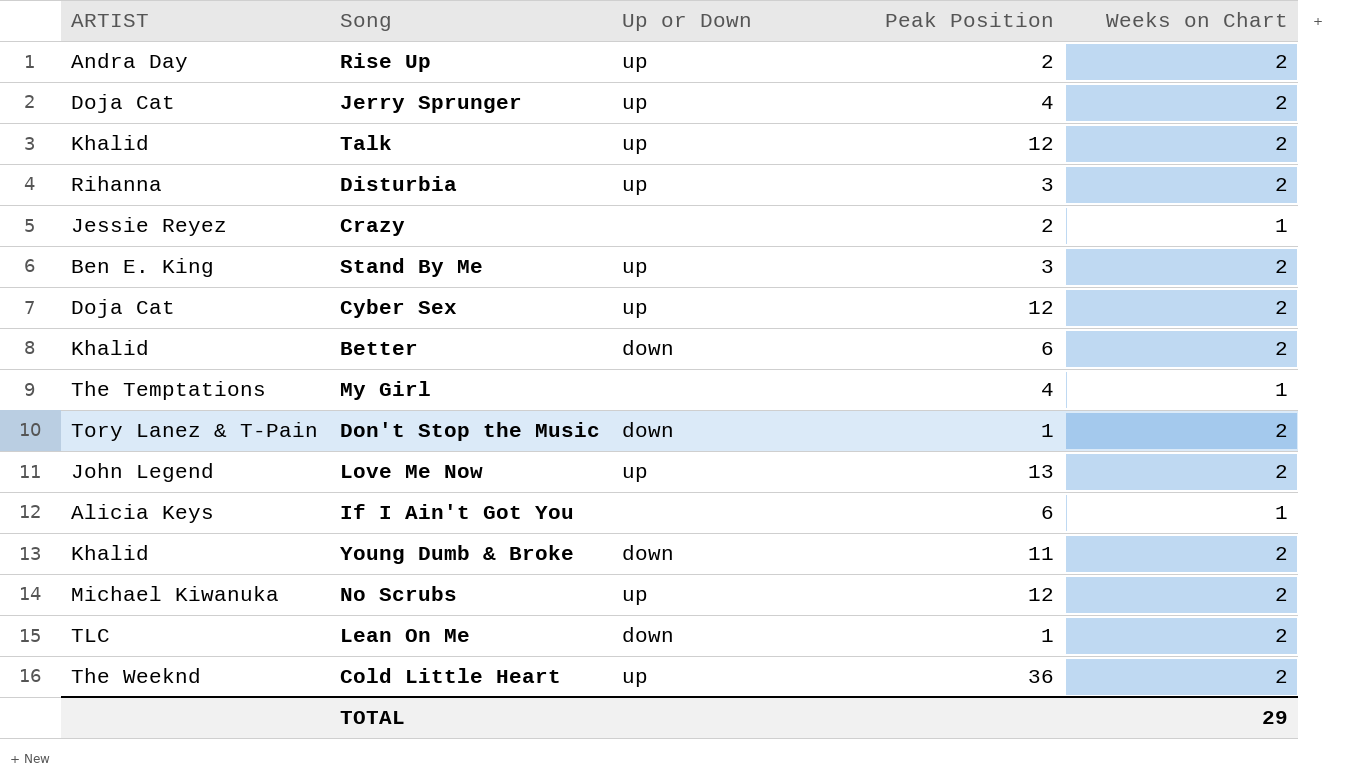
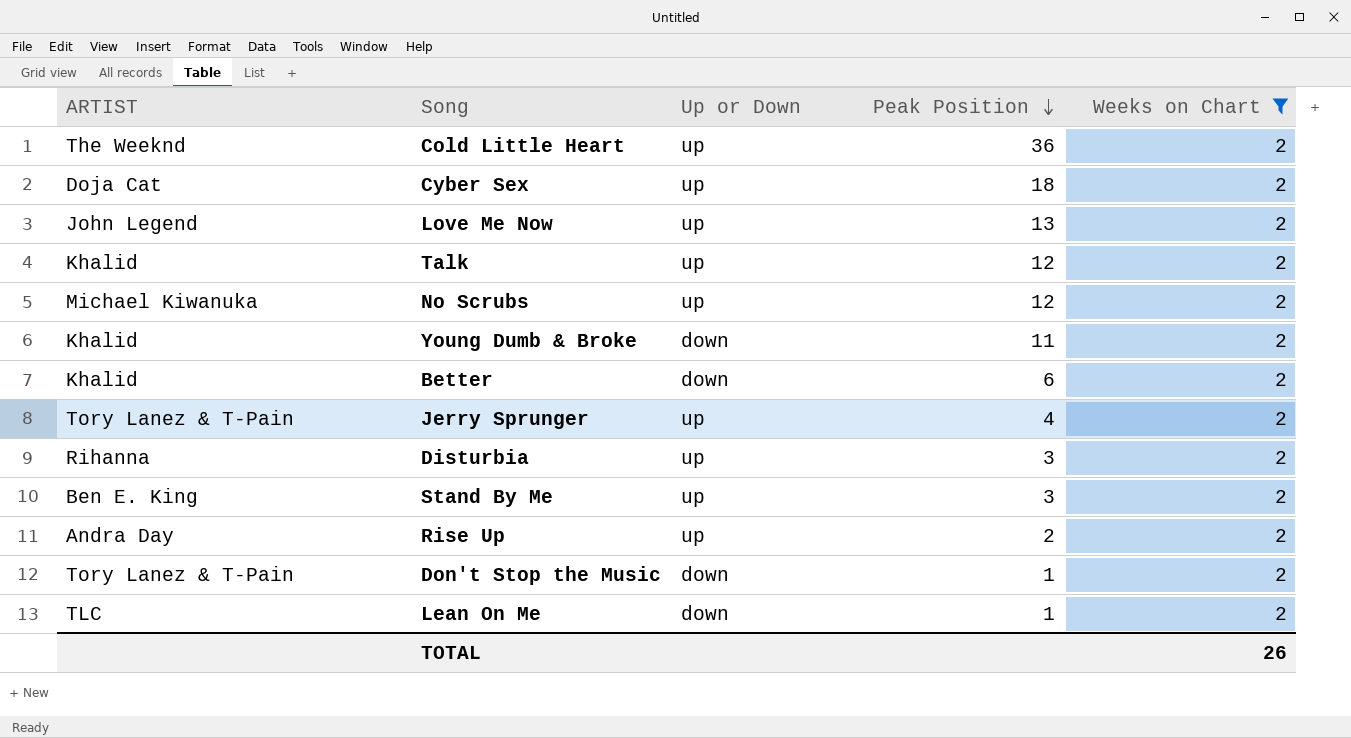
filter: none -> Weeks on Chart = 2
row order: none -> Peak Position descending
Cyber Sex | Peak Position: 12 -> 18
Jerry Sprunger | ARTIST: Doja Cat -> Tory Lanez & T-Pain
TOTAL | Weeks on Chart: 29 -> 26

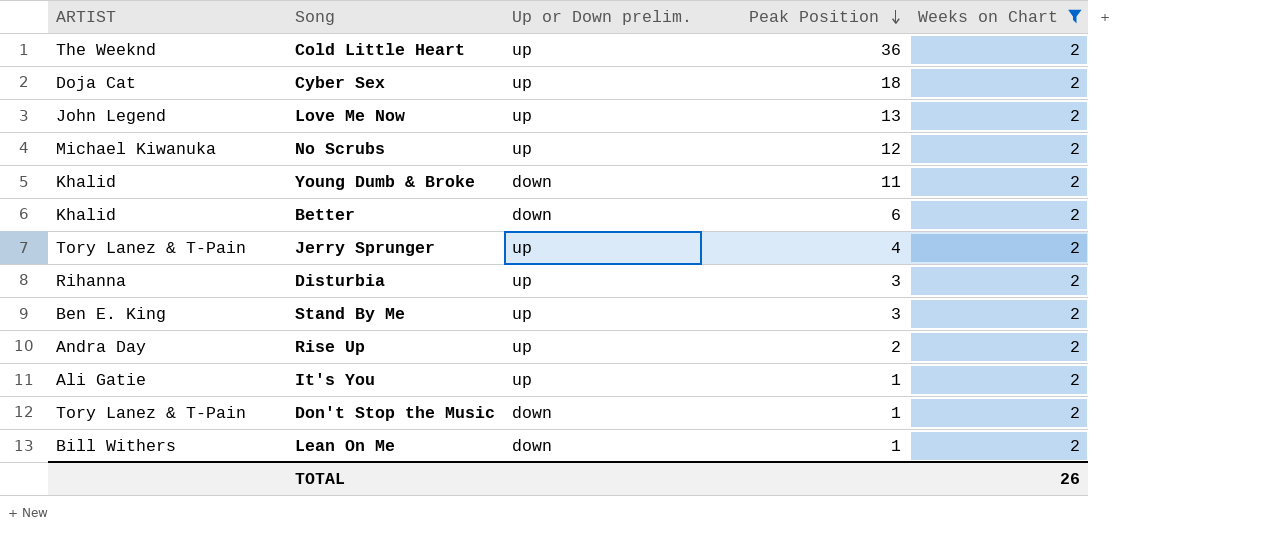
column name: Up or Down -> Up or Down prelim.
row Talk: Khalid | up | 12 | 2 -> none
row It's You: none -> Ali Gatie | up | 1 | 2
Lean On Me | ARTIST: TLC -> Bill Withers

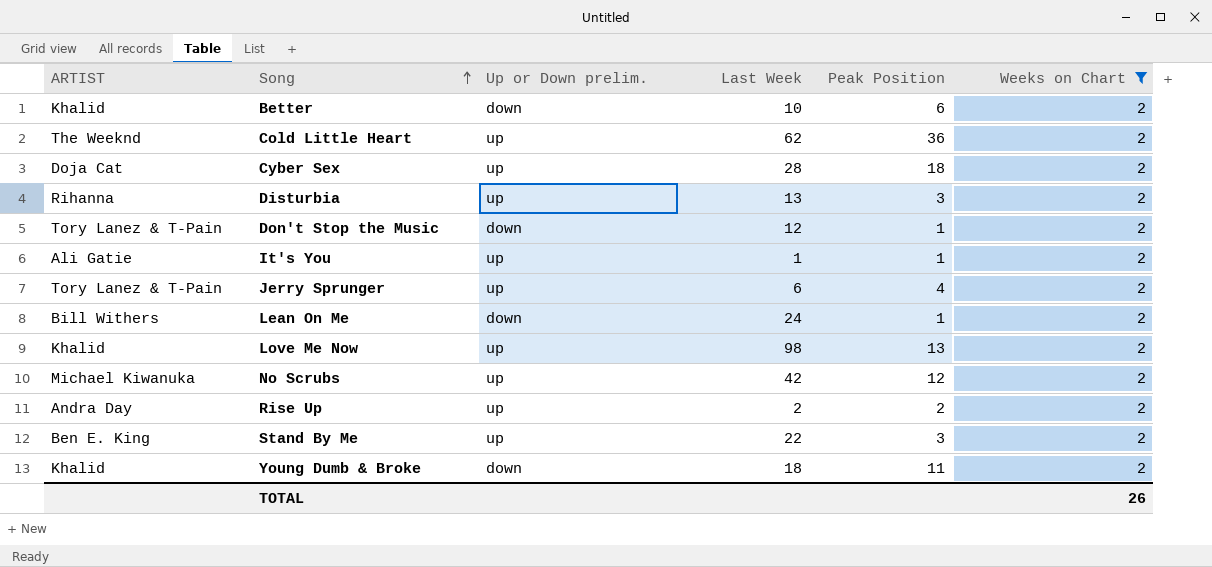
row order: Peak Position descending -> Song ascending
column Last Week | position: none -> 4
Love Me Now | ARTIST: John Legend -> Khalid

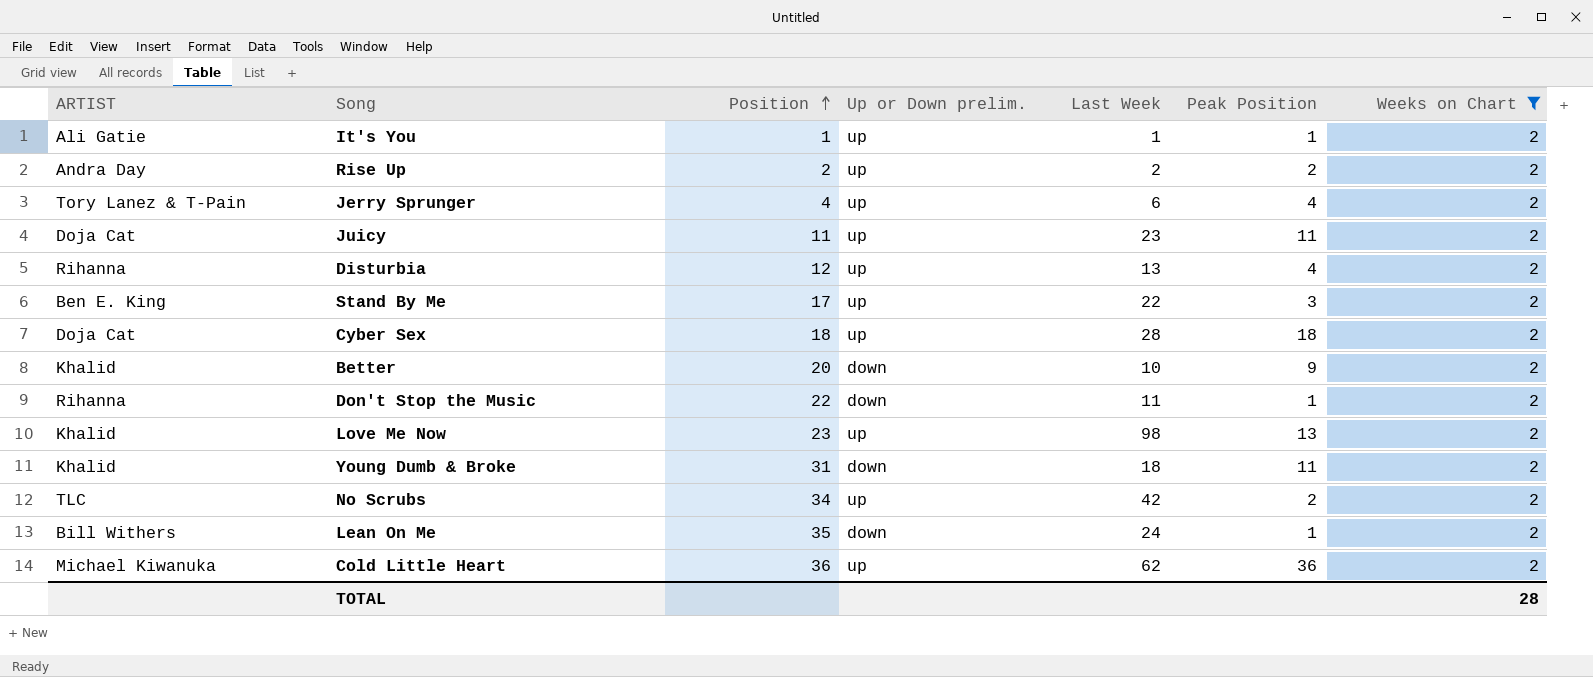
row order: Song ascending -> Position ascending
column Position | position: none -> 3
row Juicy: none -> Doja Cat | 11 | up | 23 | 11 | 2
Disturbia | Peak Position: 3 -> 4
Better | Peak Position: 6 -> 9
Don't Stop the Music | ARTIST: Tory Lanez & T-Pain -> Rihanna
Don't Stop the Music | Last Week: 12 -> 11
No Scrubs | ARTIST: Michael Kiwanuka -> TLC
No Scrubs | Peak Position: 12 -> 2
Cold Little Heart | ARTIST: The Weeknd -> Michael Kiwanuka
TOTAL | Weeks on Chart: 26 -> 28

